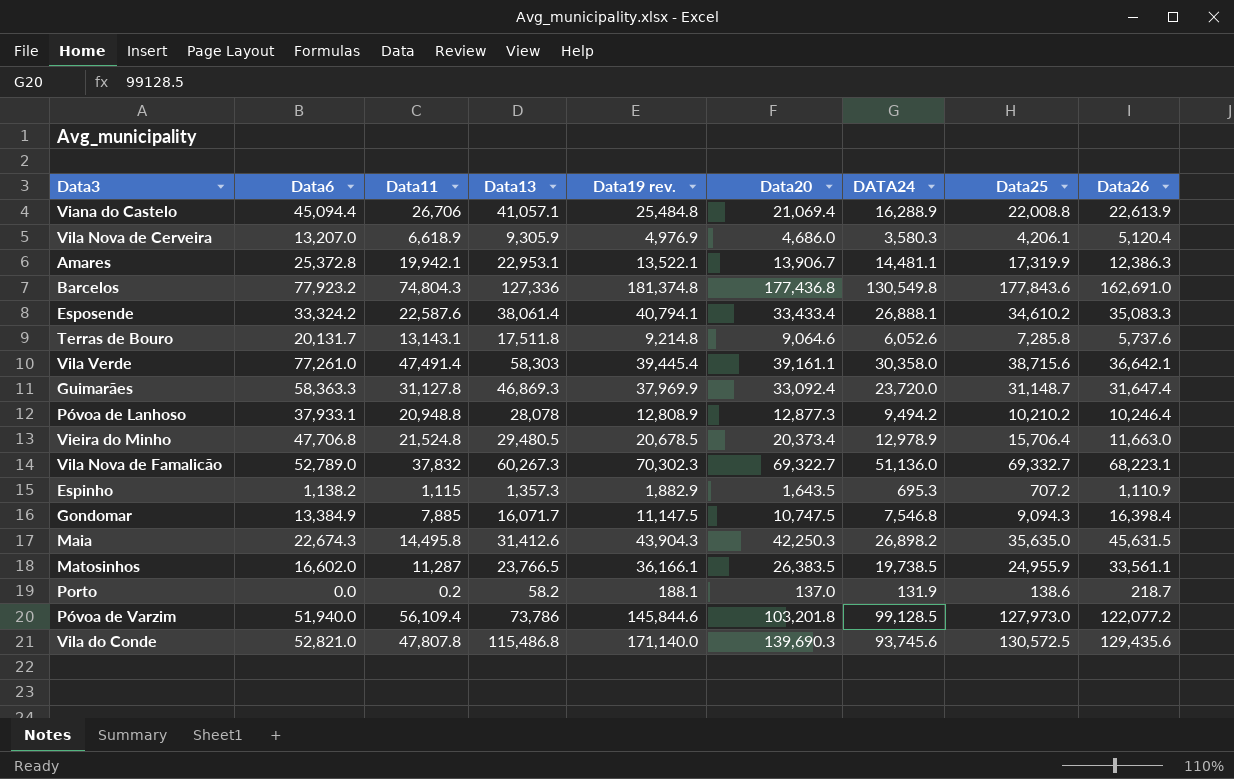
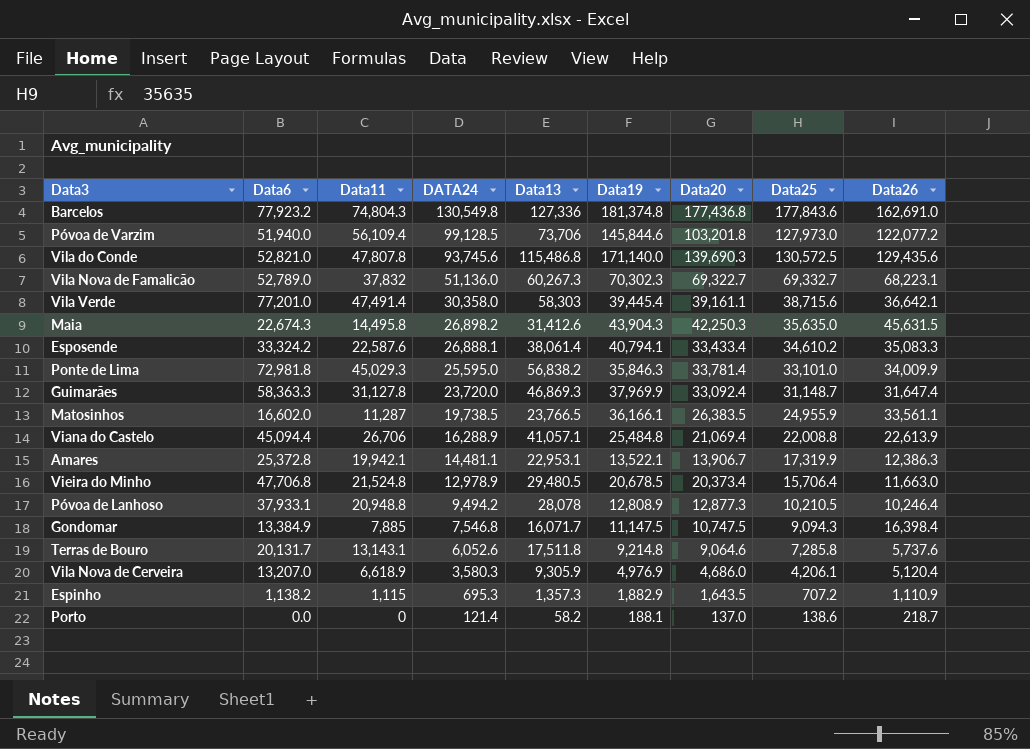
row order: none -> DATA24 descending
column DATA24 | position: 7 -> 4
column name: Data19 rev. -> Data19
Póvoa de Varzim | Data13: 73,786 -> 73,706
Vila Verde | Data6: 77,261.0 -> 77,201.0
row Ponte de Lima: none -> 72,981.8 | 45,029.3 | 25,595.0 | 56,838.2 | 35,846.3 | 33,781.4 | 33,101.0 | 34,009.9
Póvoa de Lanhoso | Data25: 10,210.2 -> 10,210.5
Porto | Data11: 0.2 -> 0
Porto | DATA24: 131.9 -> 121.4

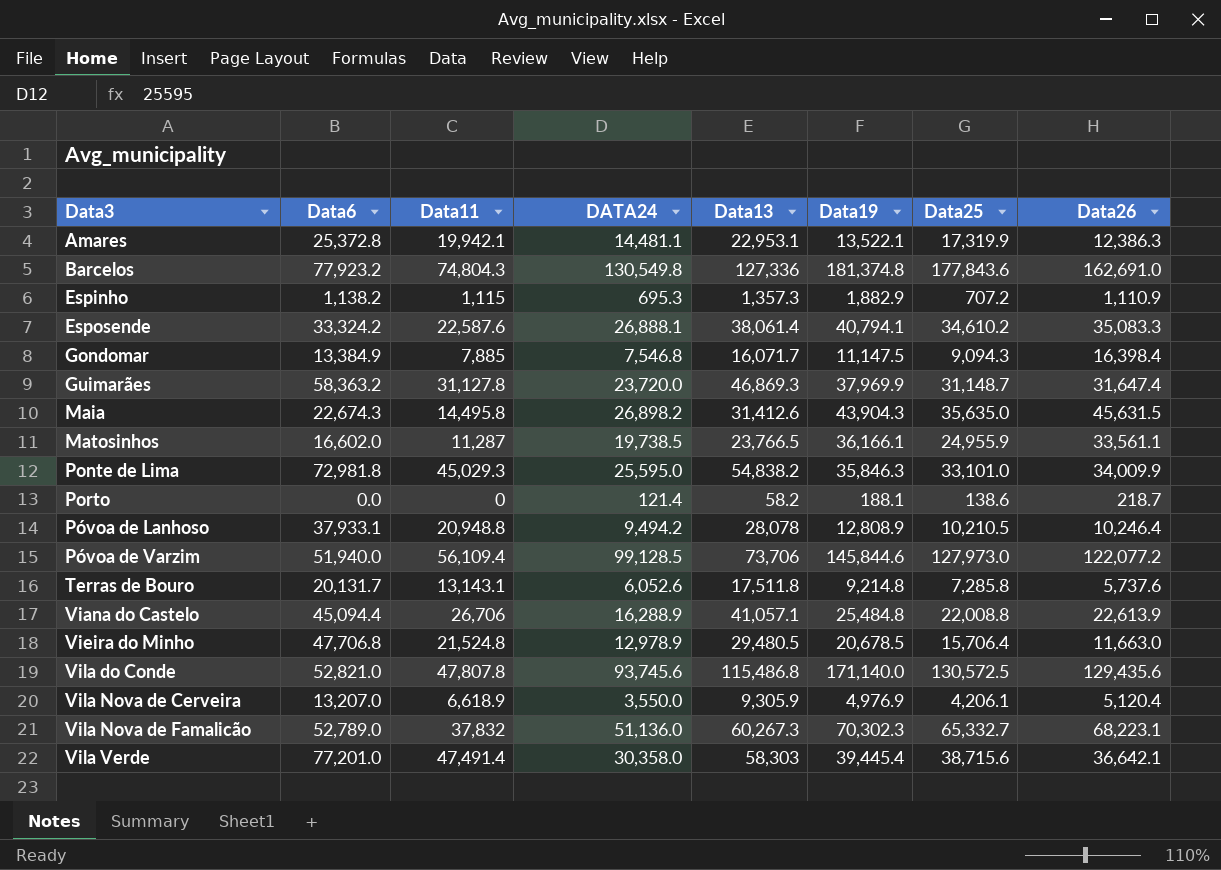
row order: DATA24 descending -> Data3 ascending
column Data20 | position: 7 -> none
Guimarães | Data6: 58,363.3 -> 58,363.2
Ponte de Lima | Data13: 56,838.2 -> 54,838.2
Vila Nova de Cerveira | DATA24: 3,580.3 -> 3,550.0
Vila Nova de Famalicão | Data25: 69,332.7 -> 65,332.7

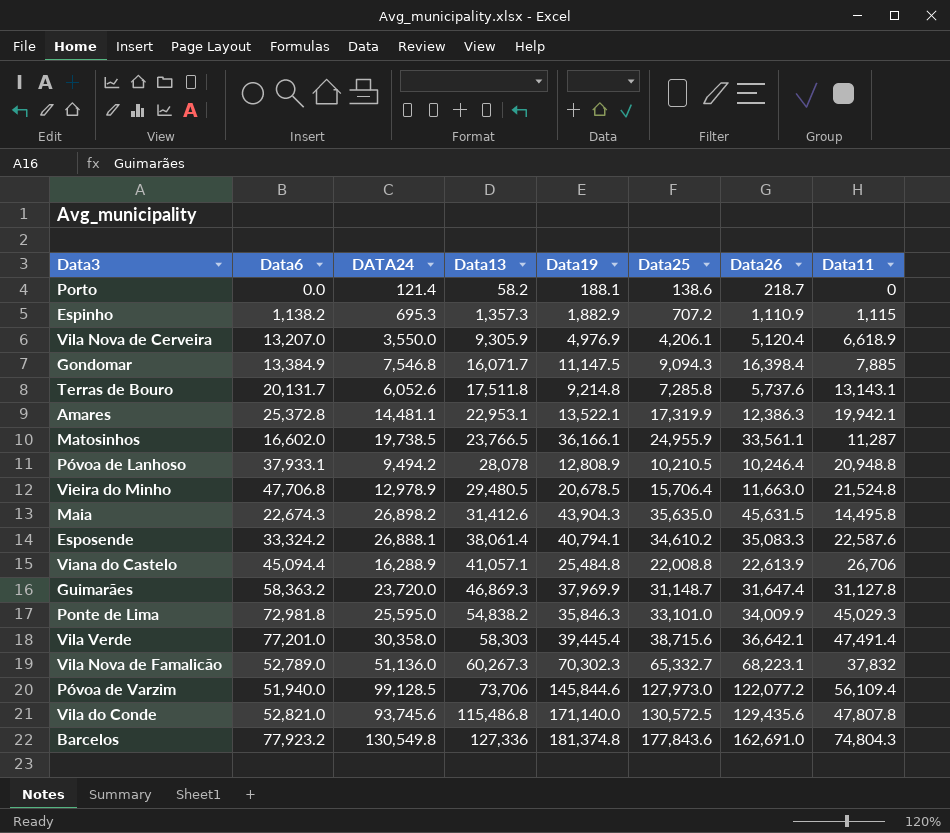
row order: Data3 ascending -> Data13 ascending
column Data11 | position: 3 -> 8

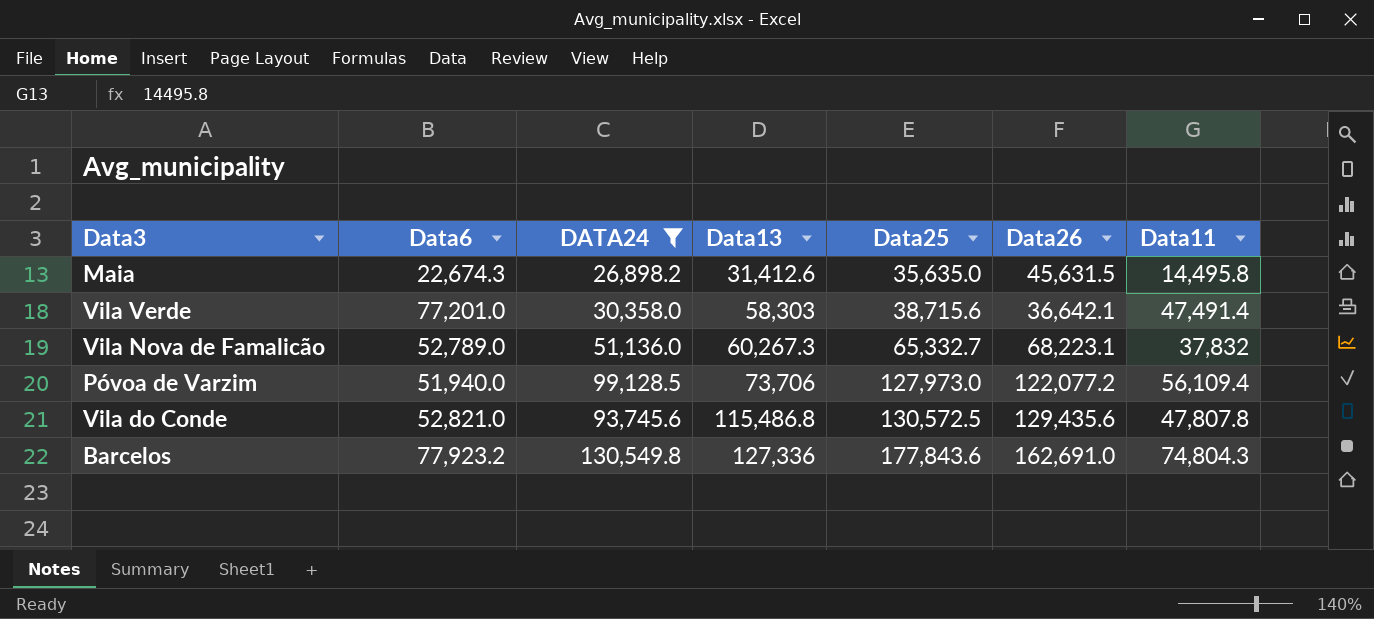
filter: none -> DATA24 >= 26,898.2
column Data19 | position: 5 -> none

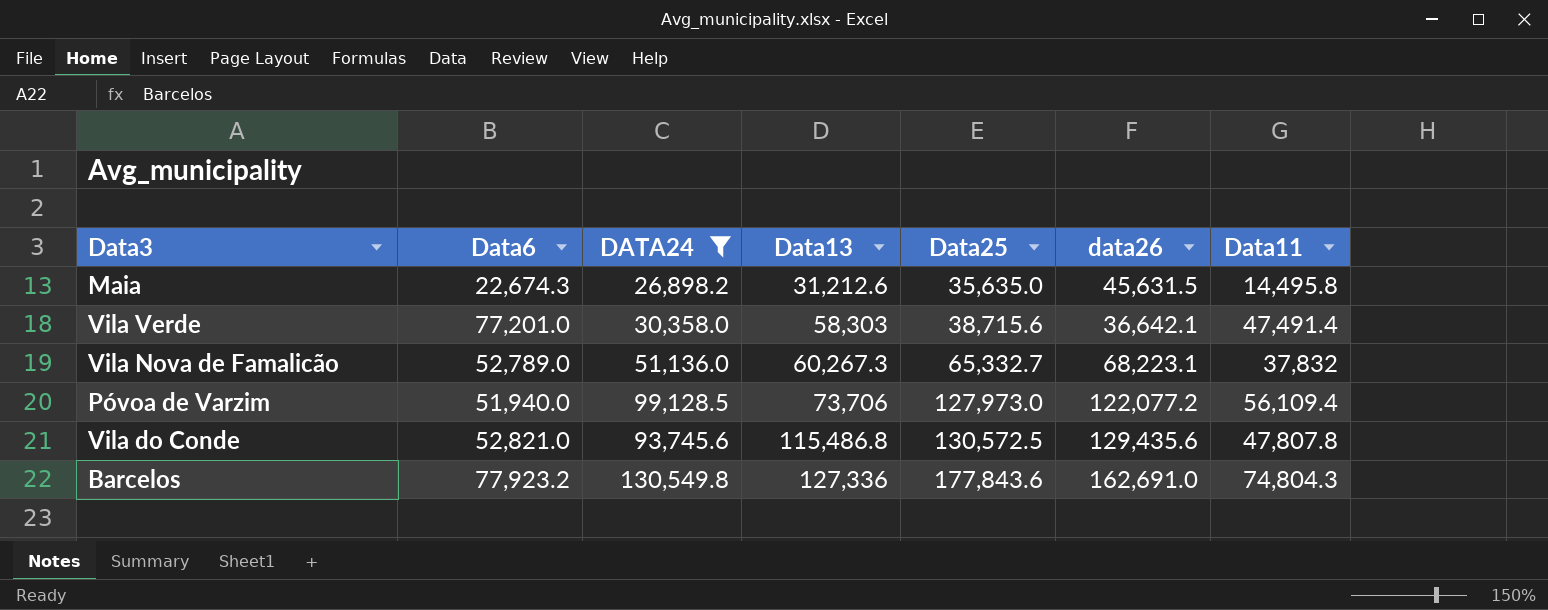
column name: Data26 -> data26
Maia | Data13: 31,412.6 -> 31,212.6

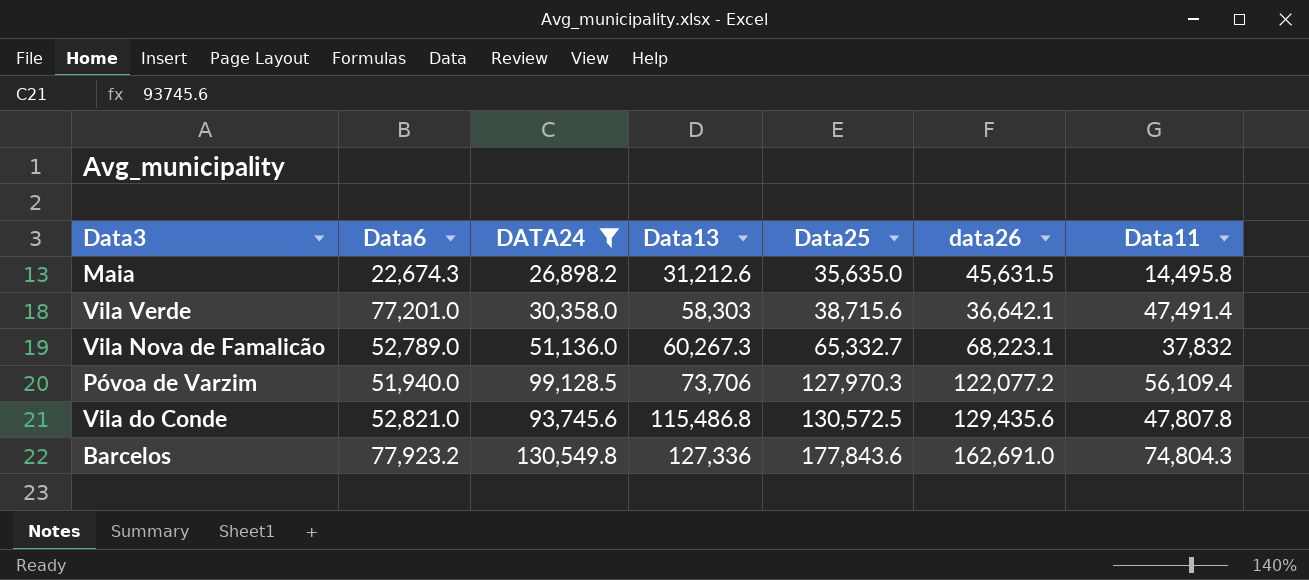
Póvoa de Varzim | Data25: 127,973.0 -> 127,970.3

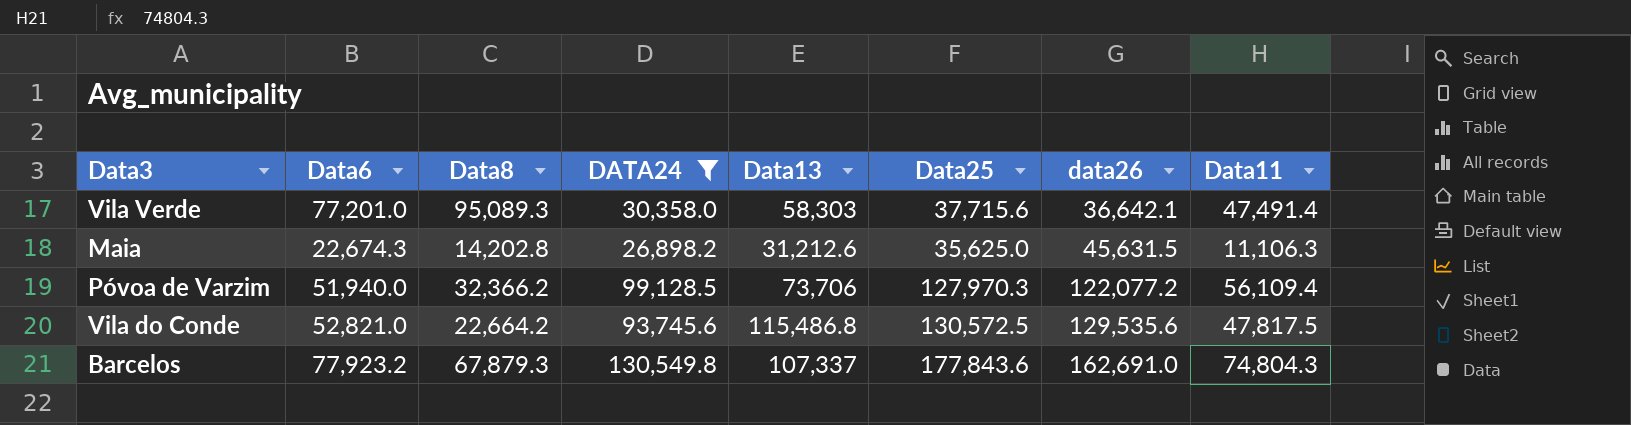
row order: Data13 ascending -> data26 ascending
column Data8 | position: none -> 3
row Vila Nova de Famalicão: 52,789.0 | 51,136.0 | 60,267.3 | 65,332.7 | 68,223.1 | 37,832 -> none
Vila Verde | Data25: 38,715.6 -> 37,715.6
Maia | Data25: 35,635.0 -> 35,625.0
Maia | Data11: 14,495.8 -> 11,106.3
Vila do Conde | data26: 129,435.6 -> 129,535.6
Vila do Conde | Data11: 47,807.8 -> 47,817.5
Barcelos | Data13: 127,336 -> 107,337

